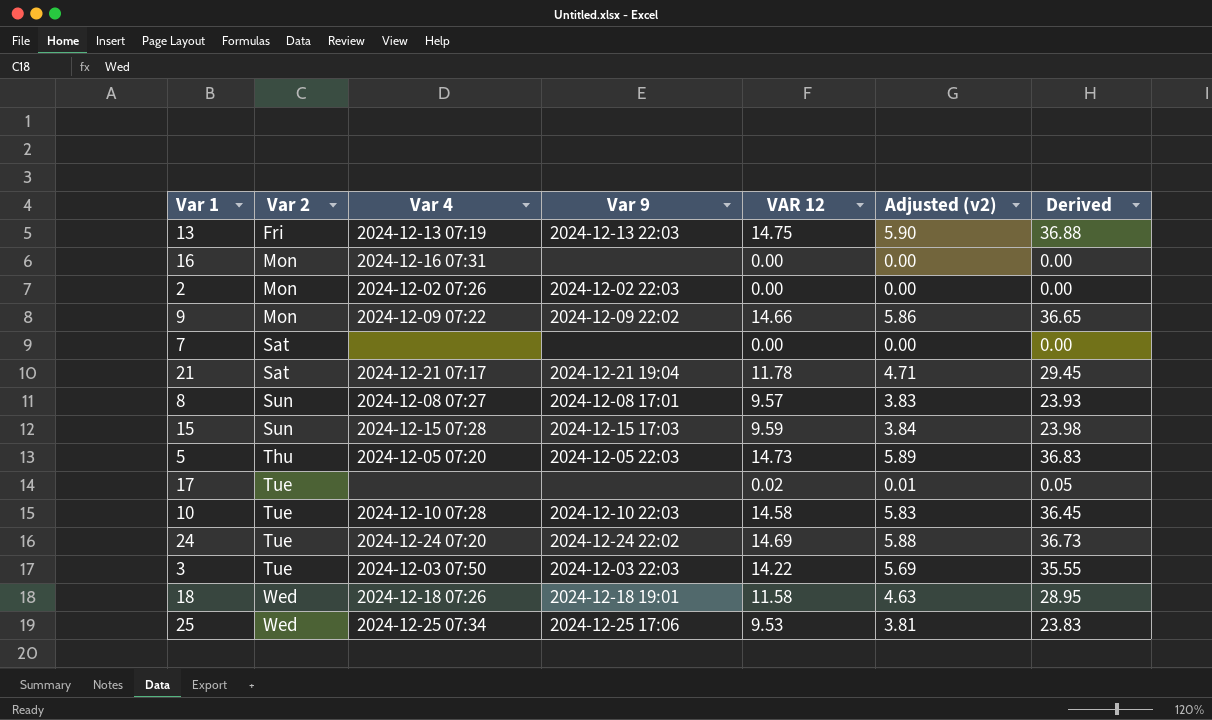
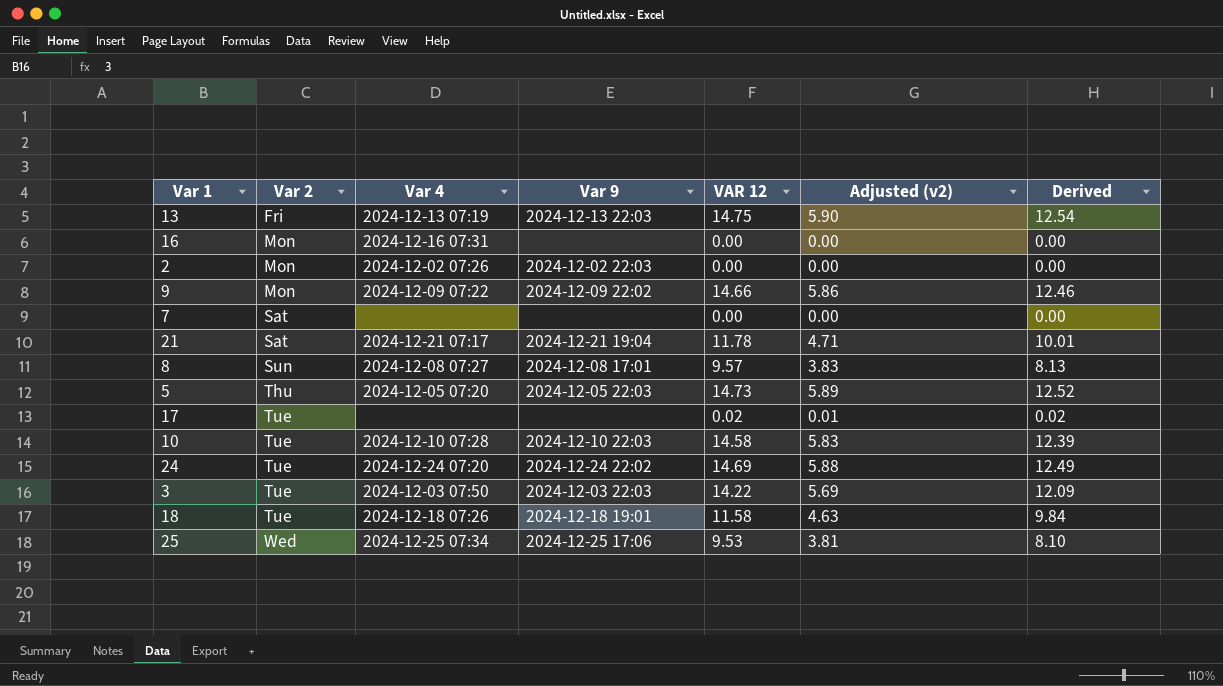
column Derived | formula: [VAR 12] * 2.5 -> [VAR 12] * 0.85
row 15: Sun | 2024-12-15 07:28 | 2024-12-15 17:03 | 9.59 | 3.84 | 23.98 -> none
18 | Var 2: Wed -> Tue

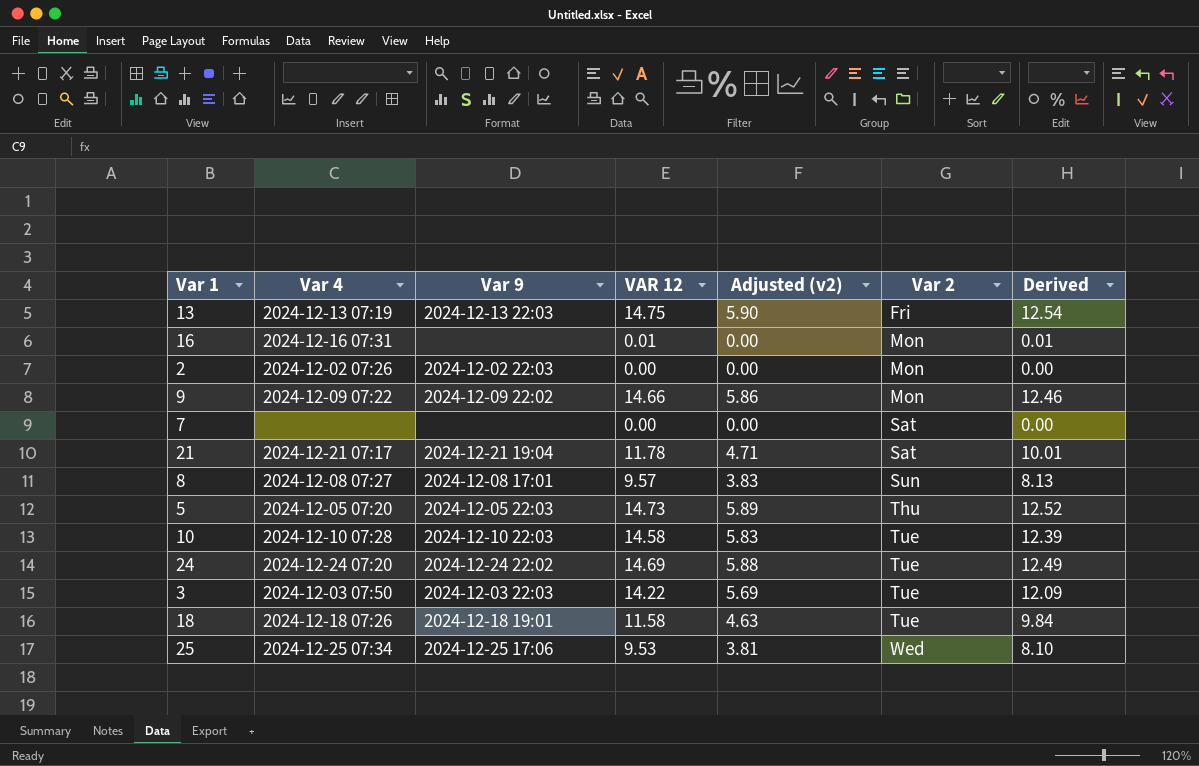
column Var 2 | position: 2 -> 6
row 17: Tue | none | none | 0.02 | 0.01 | 0.02 -> none
16 | VAR 12: 0.00 -> 0.01
16 | Derived: 0.00 -> 0.01

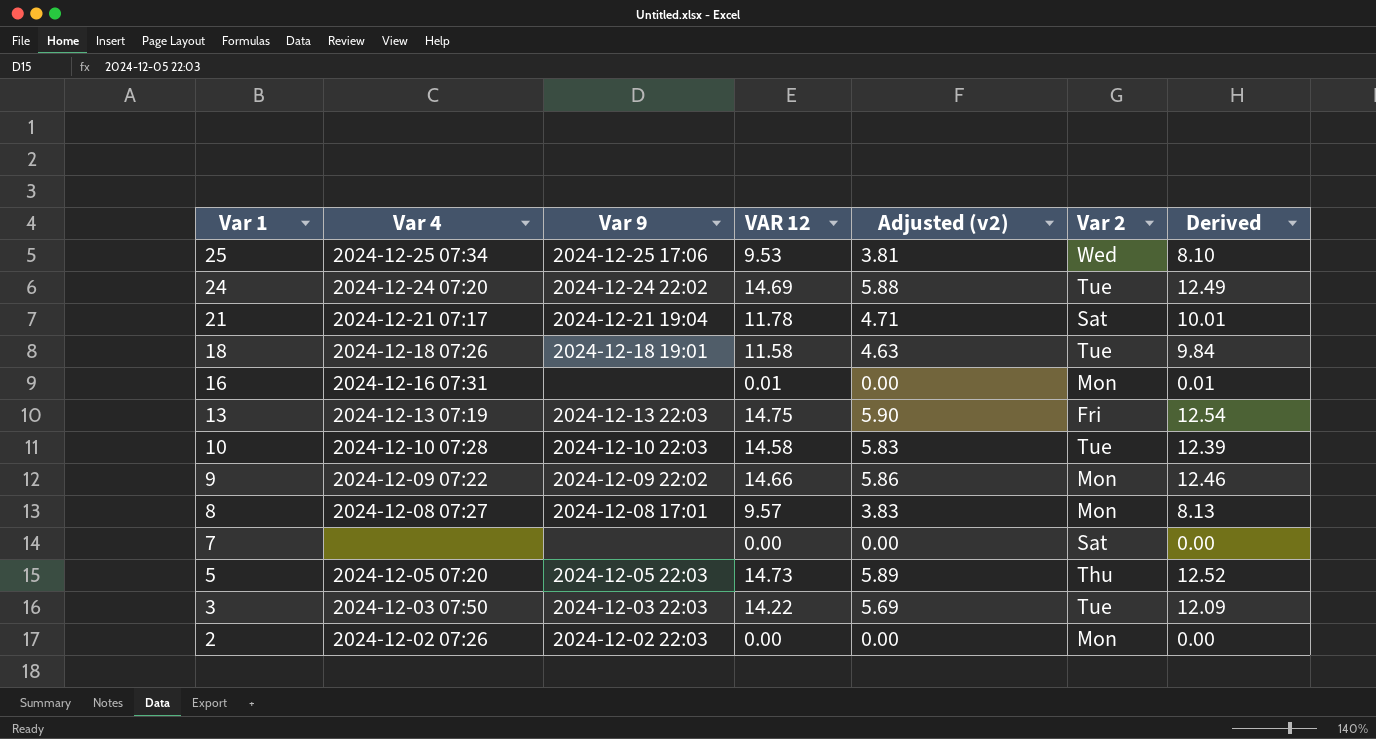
row order: Var 2 ascending -> Var 1 descending
8 | Var 2: Sun -> Mon

